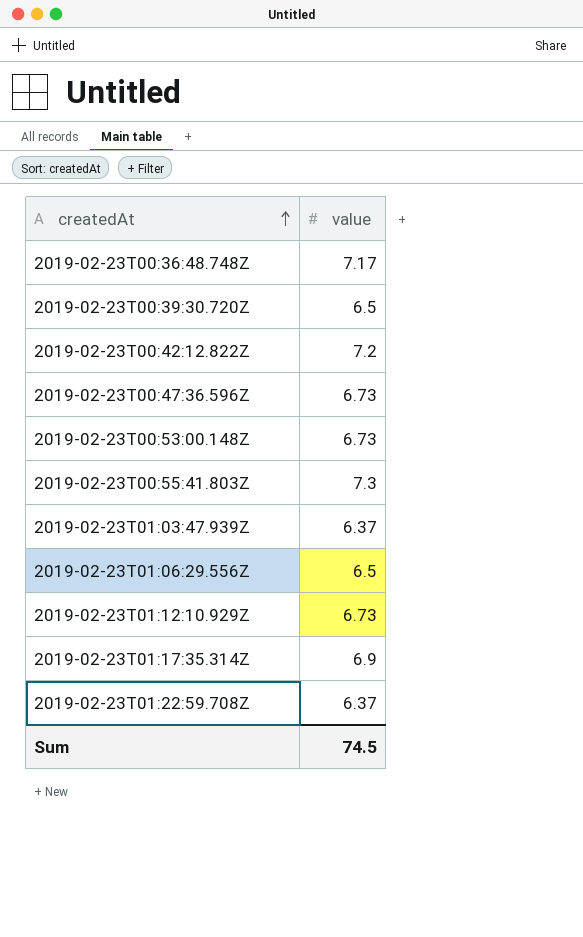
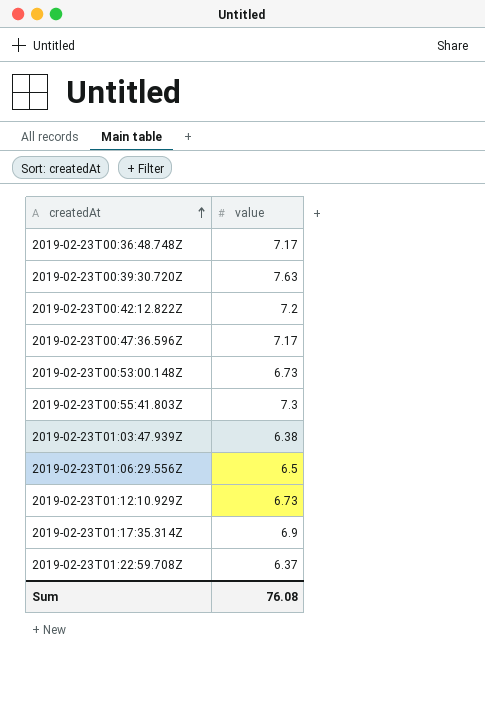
2019-02-23T00:39:30.720Z | value: 6.5 -> 7.63
2019-02-23T00:47:36.596Z | value: 6.73 -> 7.17
2019-02-23T01:03:47.939Z | value: 6.37 -> 6.38
Sum | value: 74.5 -> 76.08

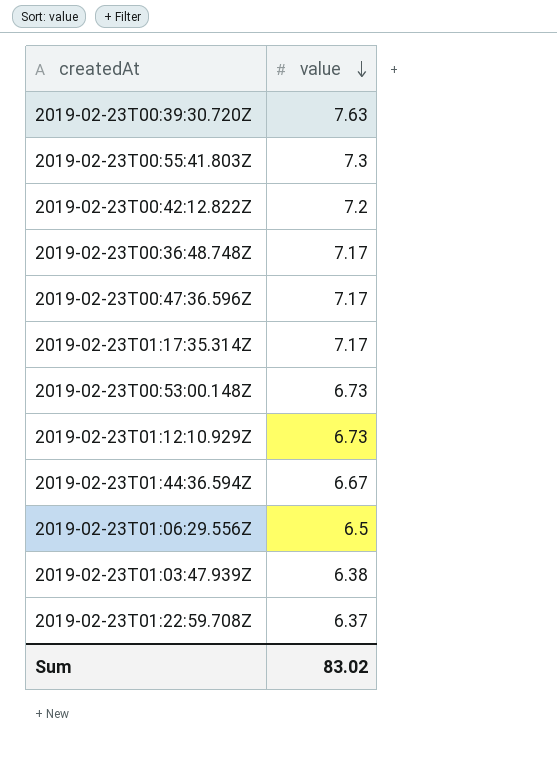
row order: createdAt ascending -> value descending
2019-02-23T01:17:35.314Z | value: 6.9 -> 7.17
row 2019-02-23T01:44:36.594Z: none -> 6.67
Sum | value: 76.08 -> 83.02

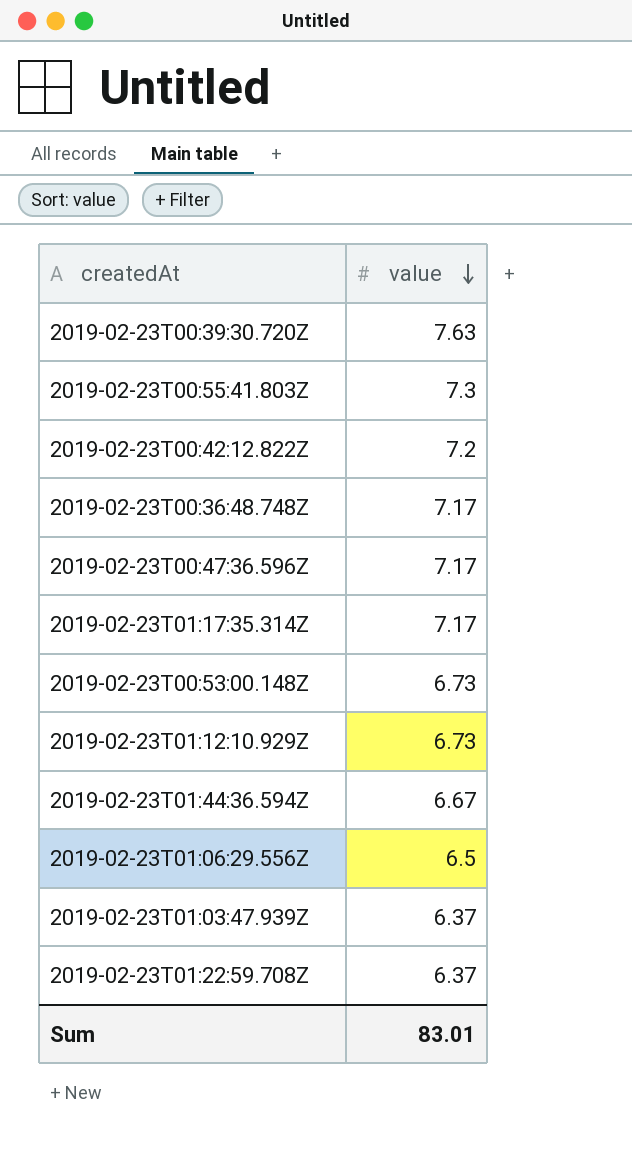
2019-02-23T01:03:47.939Z | value: 6.38 -> 6.37
Sum | value: 83.02 -> 83.01

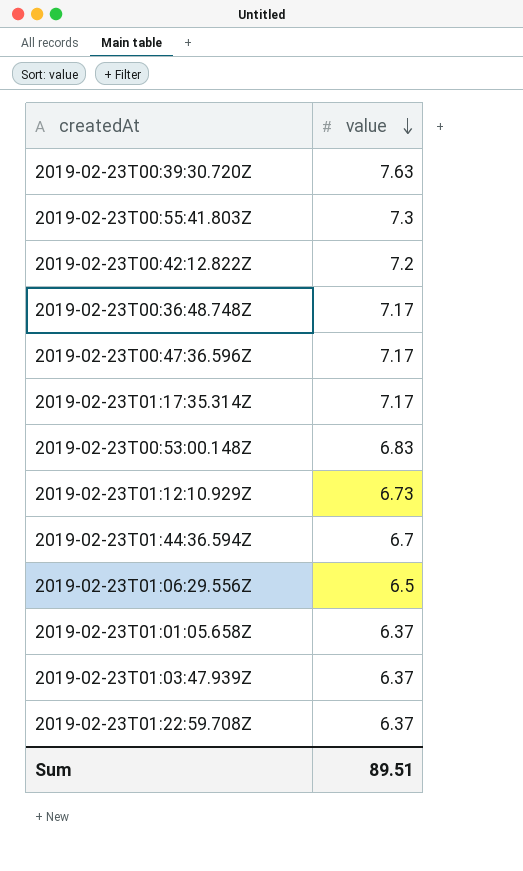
2019-02-23T00:53:00.148Z | value: 6.73 -> 6.83
2019-02-23T01:44:36.594Z | value: 6.67 -> 6.7
row 2019-02-23T01:01:05.658Z: none -> 6.37
Sum | value: 83.01 -> 89.51

